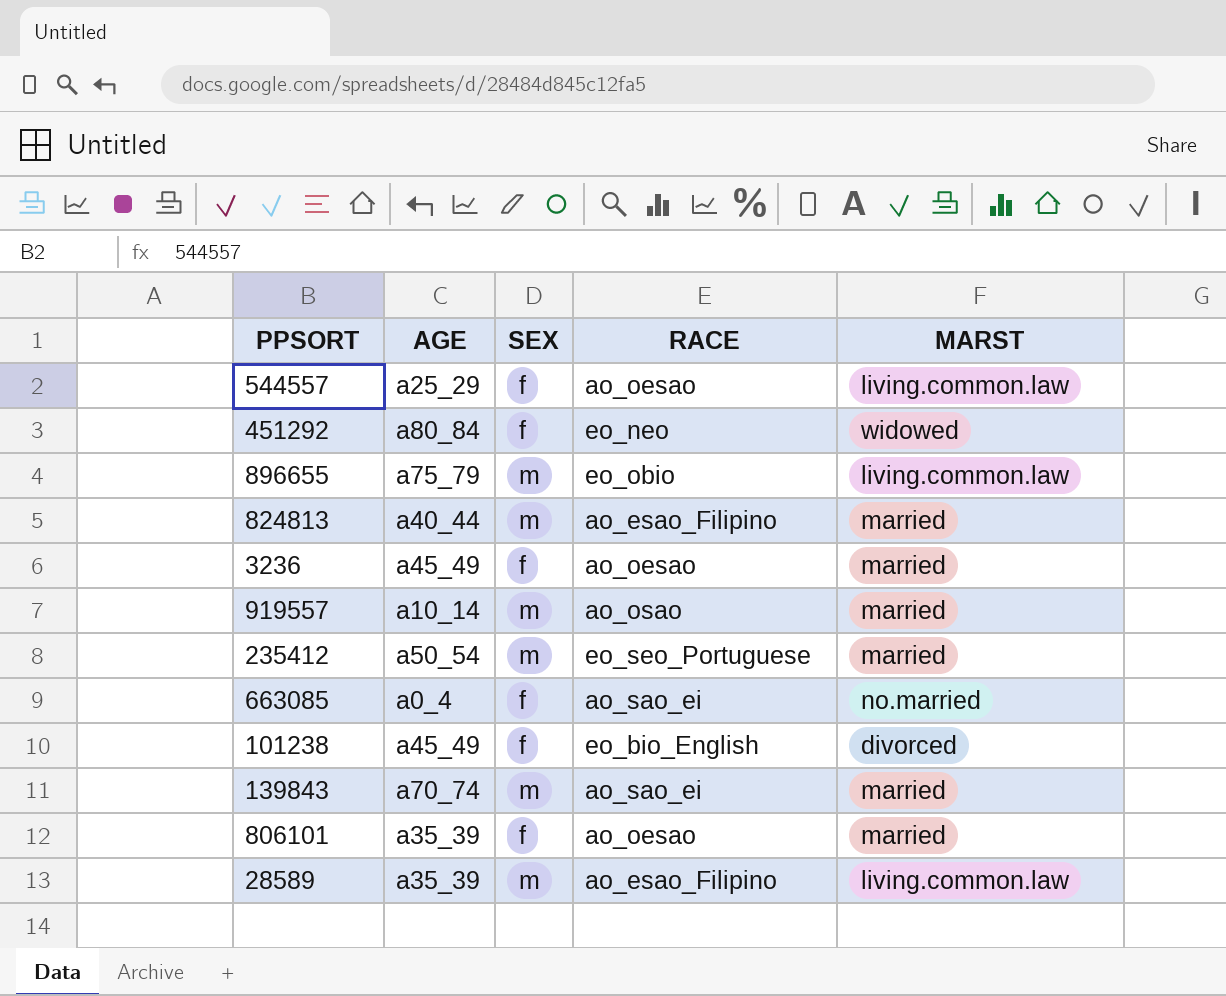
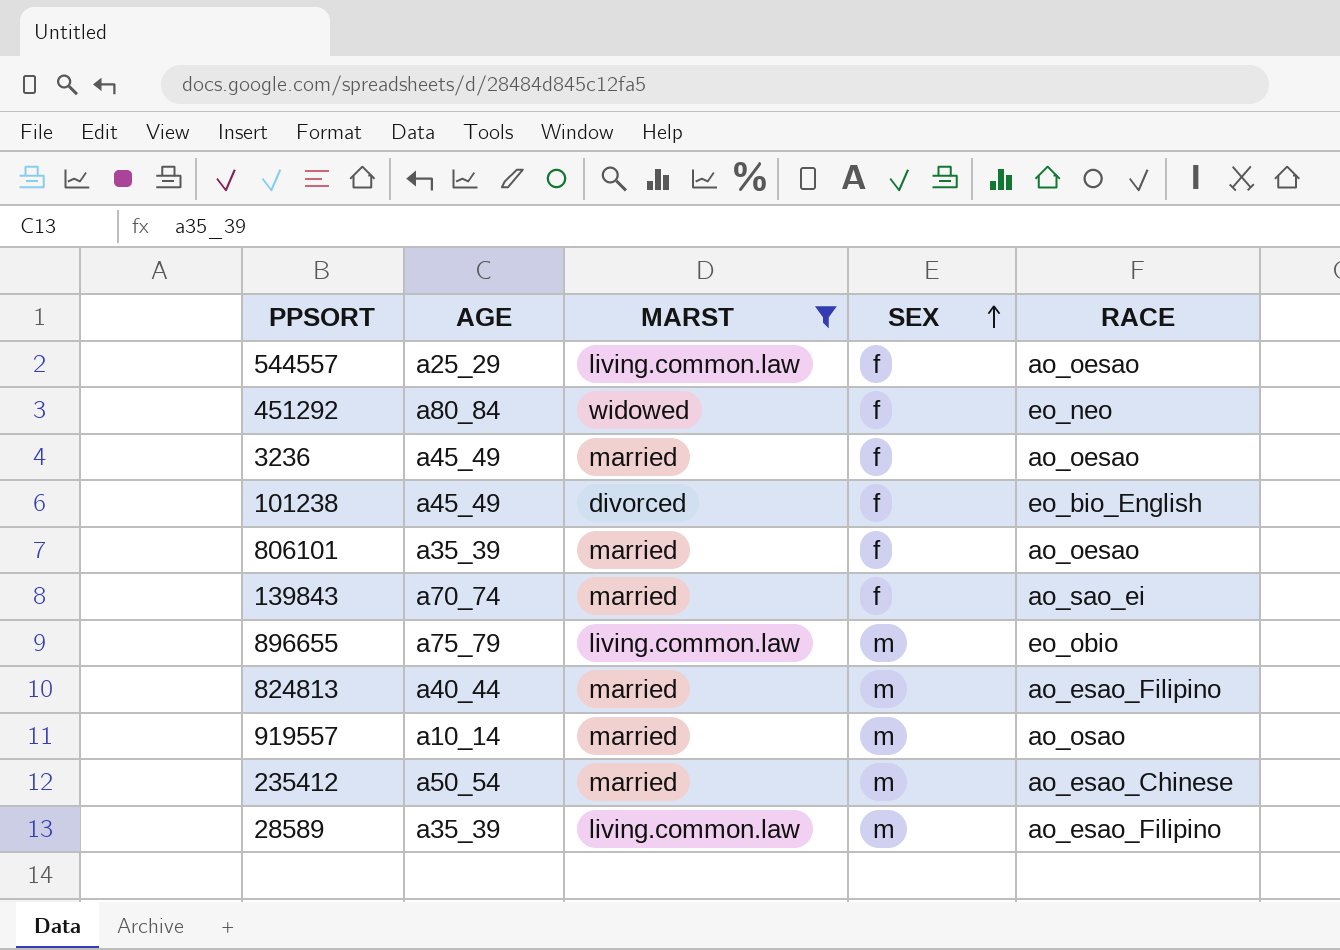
filter: none -> MARST != no.married
row order: none -> SEX ascending
column MARST | position: 5 -> 3
139843 | SEX: m -> f
235412 | RACE: eo_seo_Portuguese -> ao_esao_Chinese

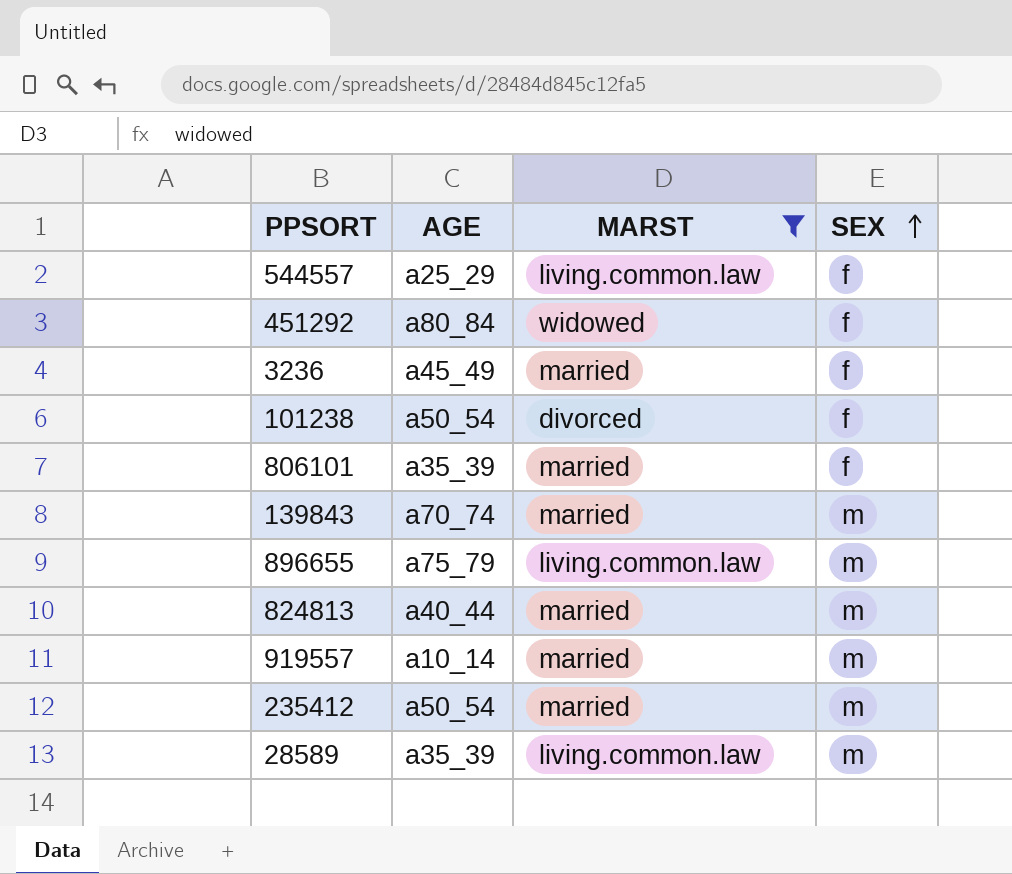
column RACE | position: 5 -> none
101238 | AGE: a45_49 -> a50_54
139843 | SEX: f -> m

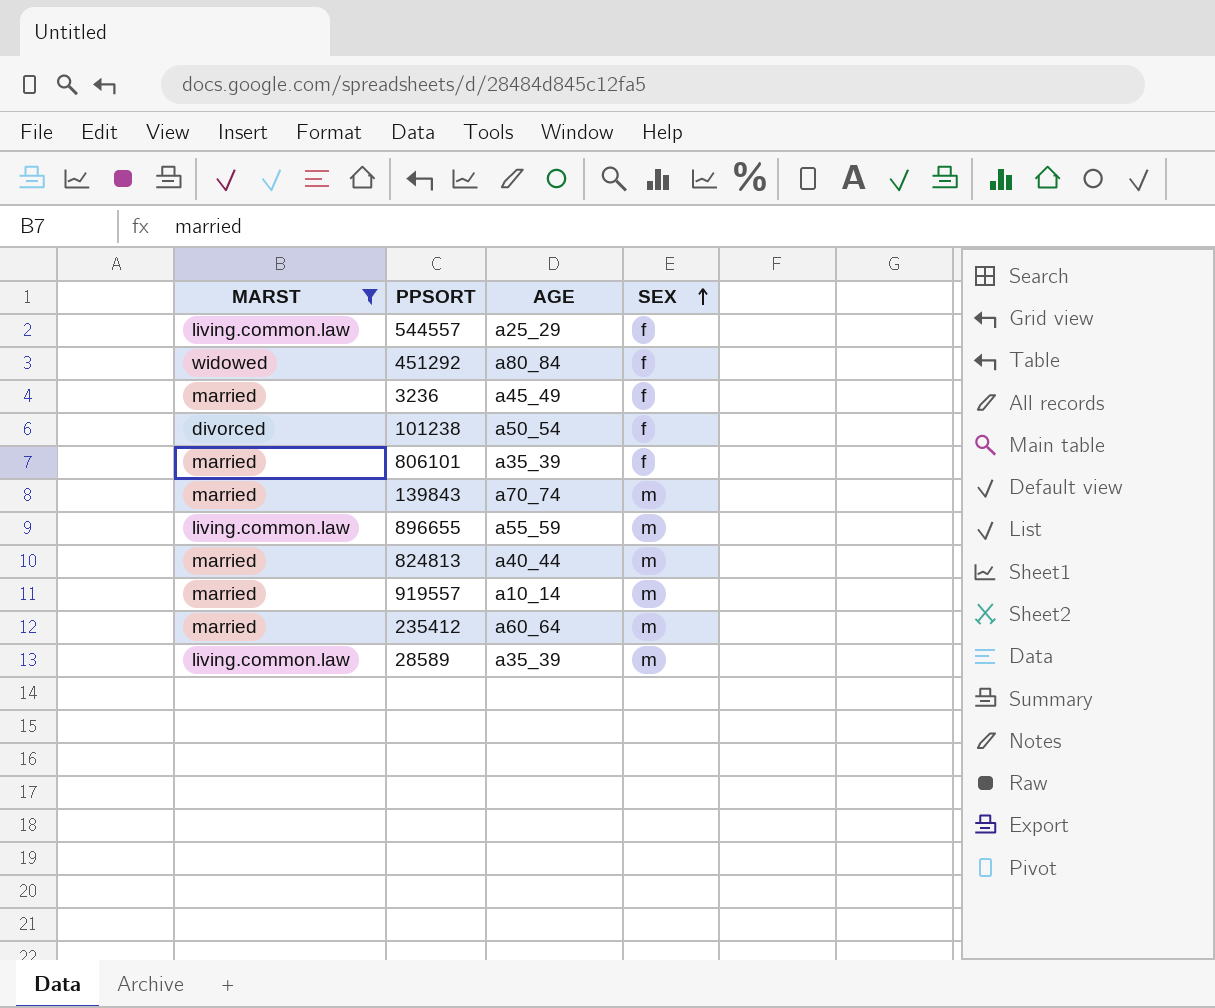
column MARST | position: 3 -> 1
896655 | AGE: a75_79 -> a55_59
235412 | AGE: a50_54 -> a60_64

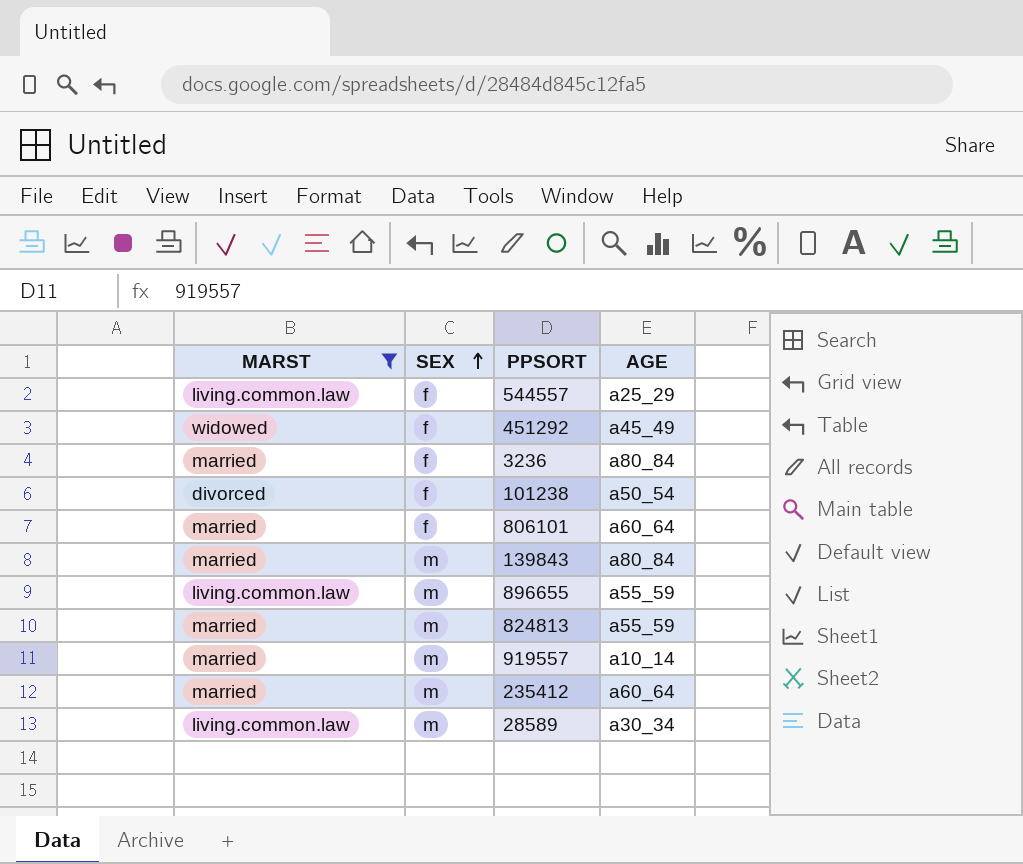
column SEX | position: 4 -> 2
451292 | AGE: a80_84 -> a45_49
3236 | AGE: a45_49 -> a80_84
806101 | AGE: a35_39 -> a60_64
139843 | AGE: a70_74 -> a80_84
824813 | AGE: a40_44 -> a55_59
28589 | AGE: a35_39 -> a30_34

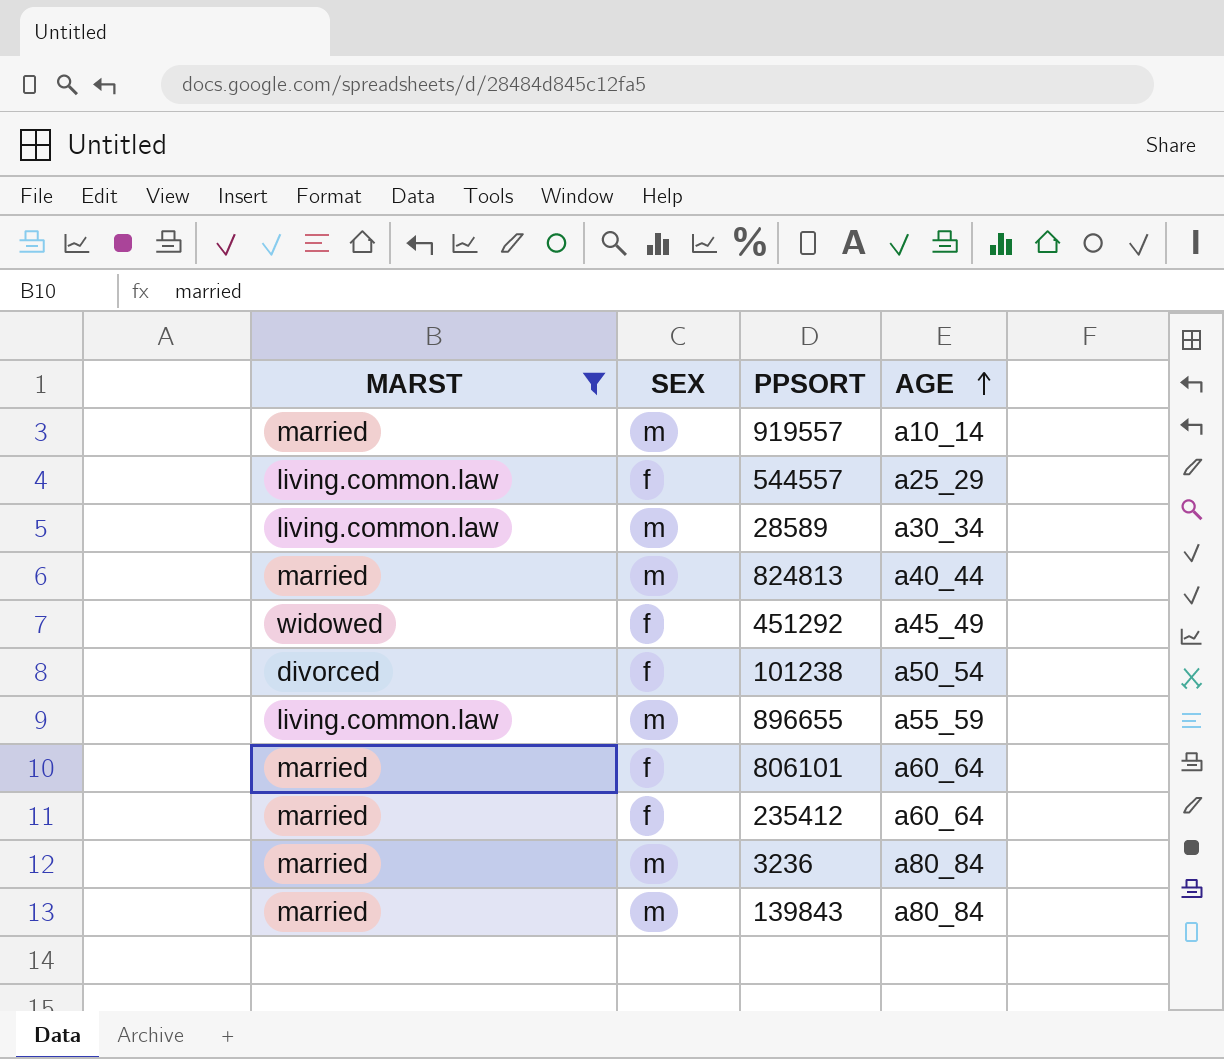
row order: SEX ascending -> AGE ascending
824813 | AGE: a55_59 -> a40_44
235412 | SEX: m -> f
3236 | SEX: f -> m

